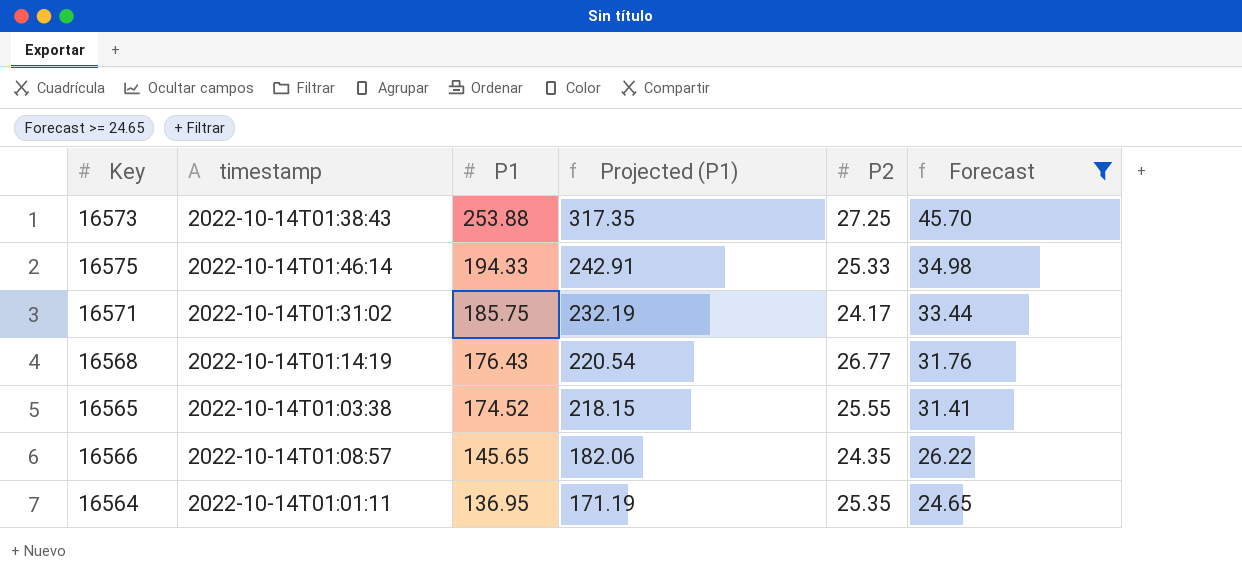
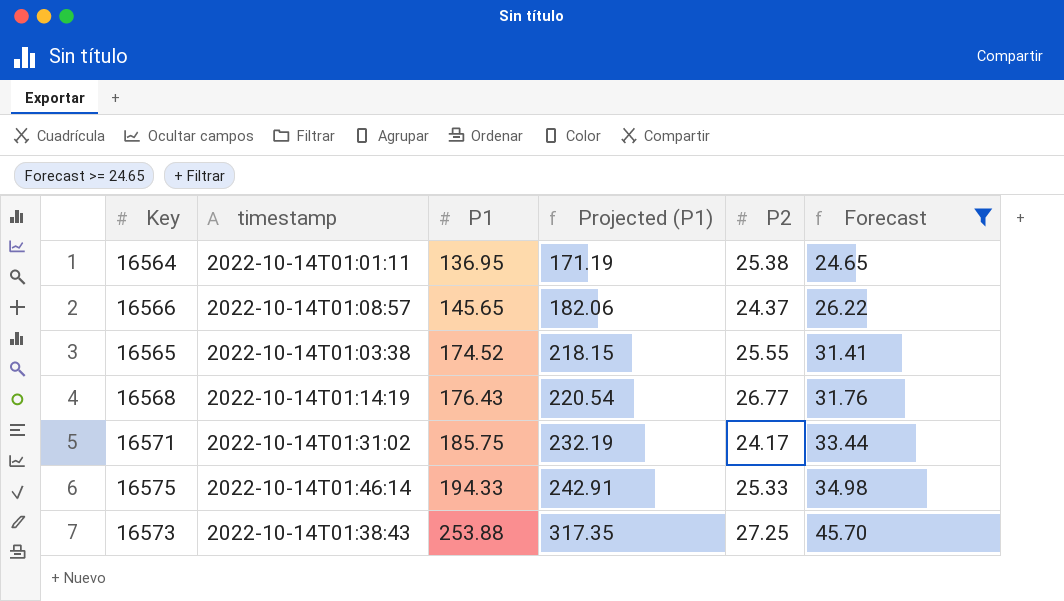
row order: P1 descending -> P1 ascending
16564 | P2: 25.35 -> 25.38
16566 | P2: 24.35 -> 24.37

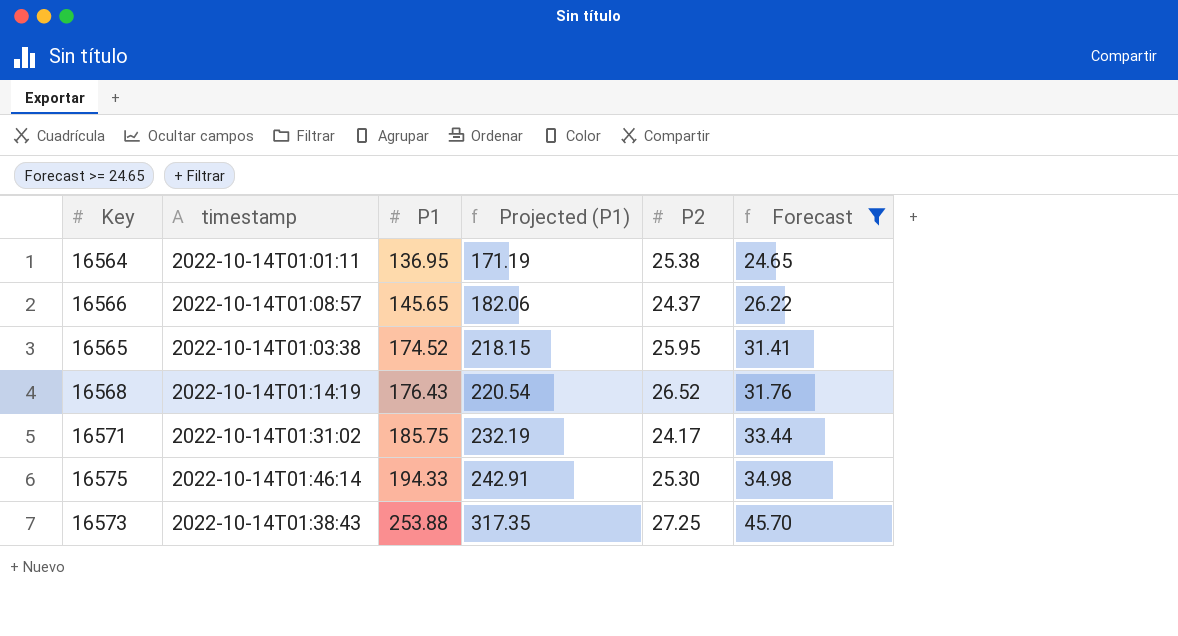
16565 | P2: 25.55 -> 25.95
16568 | P2: 26.77 -> 26.52
16575 | P2: 25.33 -> 25.30

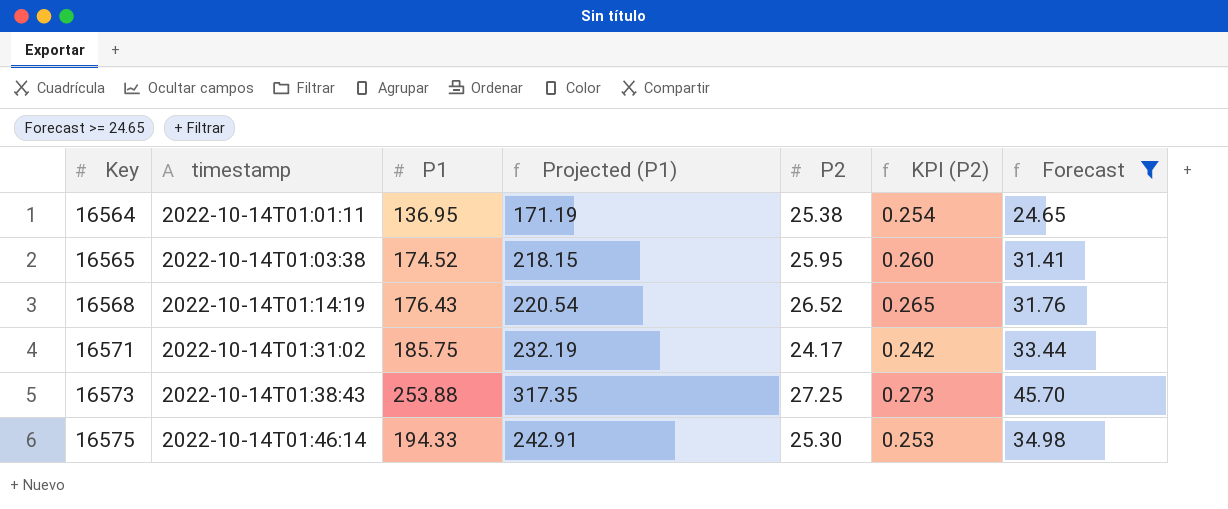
row order: P1 ascending -> Key ascending
column KPI (P2) | formula: none -> [P2] * 0.01
row 16566: 2022-10-14T01:08:57 | 145.65 | 182.06 | 24.37 | 26.22 -> none

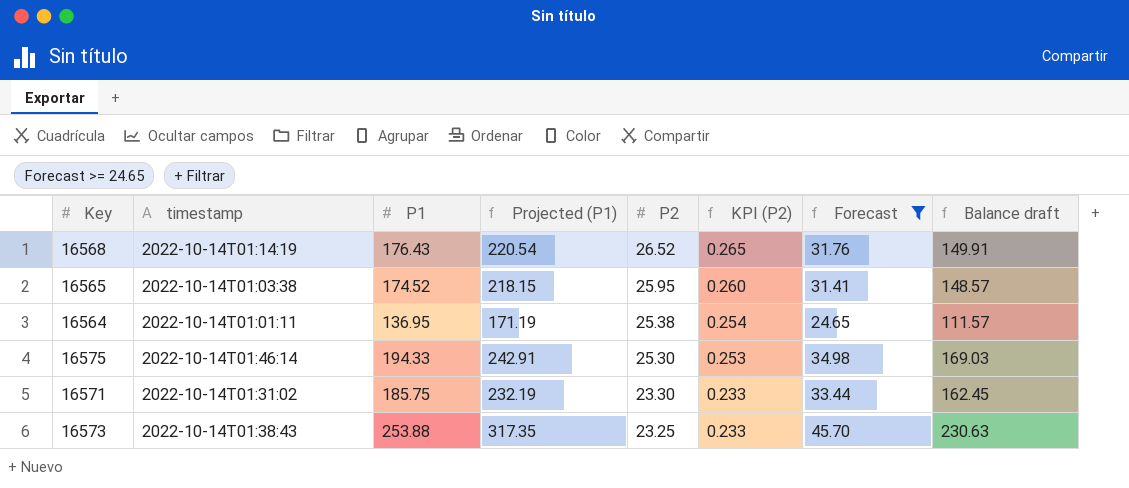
row order: Key ascending -> P2 descending
column Balance draft | formula: none -> [P1] - [P2]
16571 | P2: 24.17 -> 23.30
16571 | KPI (P2): 0.242 -> 0.233
16573 | P2: 27.25 -> 23.25
16573 | KPI (P2): 0.273 -> 0.233

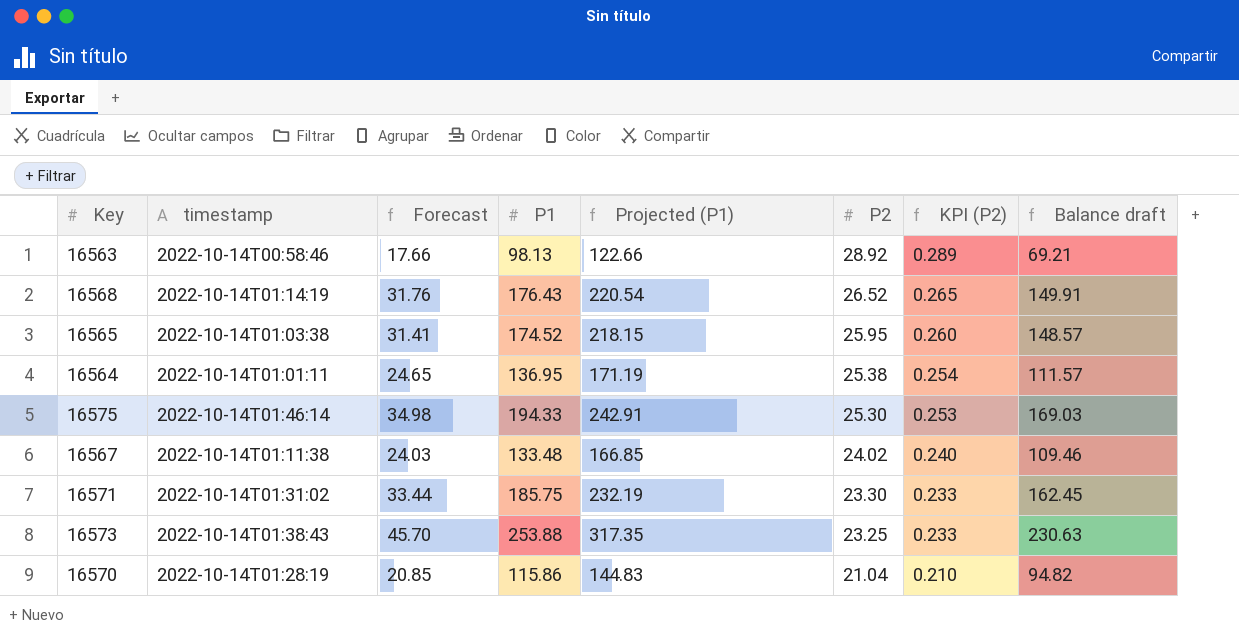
filter: Forecast >= 24.65 -> none
column Forecast | position: 7 -> 3

